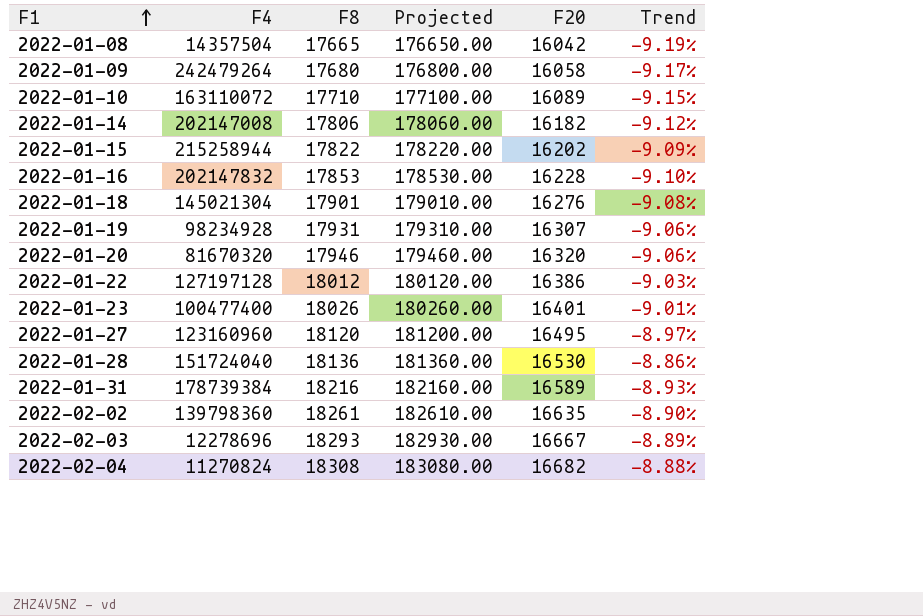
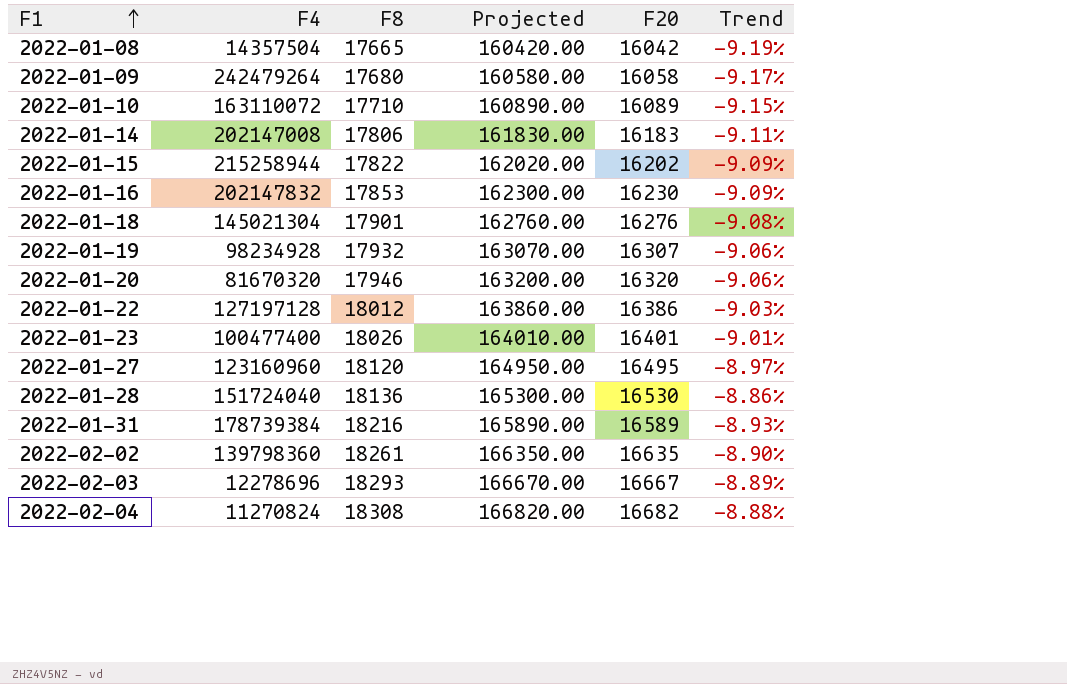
column Projected | formula: [F8] * 10 -> [F20] * 10
2022-01-14 | F20: 16182 -> 16183
2022-01-14 | Trend: -9.12% -> -9.11%
2022-01-16 | F20: 16228 -> 16230
2022-01-16 | Trend: -9.10% -> -9.09%
2022-01-19 | F8: 17931 -> 17932

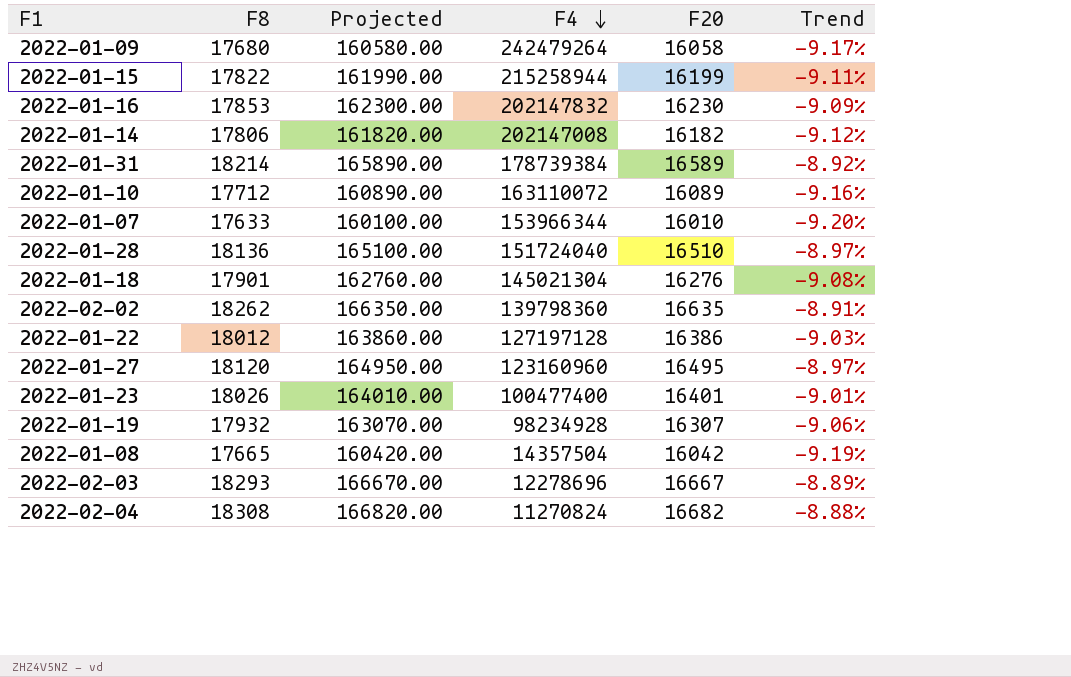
row order: F1 ascending -> F4 descending
column F4 | position: 2 -> 4
row 2022-01-20: 81670320 | 17946 | 163200.00 | 16320 | -9.06% -> none
2022-01-15 | Projected: 162020.00 -> 161990.00
2022-01-15 | F20: 16202 -> 16199
2022-01-15 | Trend: -9.09% -> -9.11%
2022-01-14 | Projected: 161830.00 -> 161820.00
2022-01-14 | F20: 16183 -> 16182
2022-01-14 | Trend: -9.11% -> -9.12%
2022-01-31 | F8: 18216 -> 18214
2022-01-31 | Trend: -8.93% -> -8.92%
2022-01-10 | F8: 17710 -> 17712
2022-01-10 | Trend: -9.15% -> -9.16%
row 2022-01-07: none -> 17633 | 160100.00 | 153966344 | 16010 | -9.20%
2022-01-28 | Projected: 165300.00 -> 165100.00
2022-01-28 | F20: 16530 -> 16510
2022-01-28 | Trend: -8.86% -> -8.97%
2022-02-02 | F8: 18261 -> 18262
2022-02-02 | Trend: -8.90% -> -8.91%

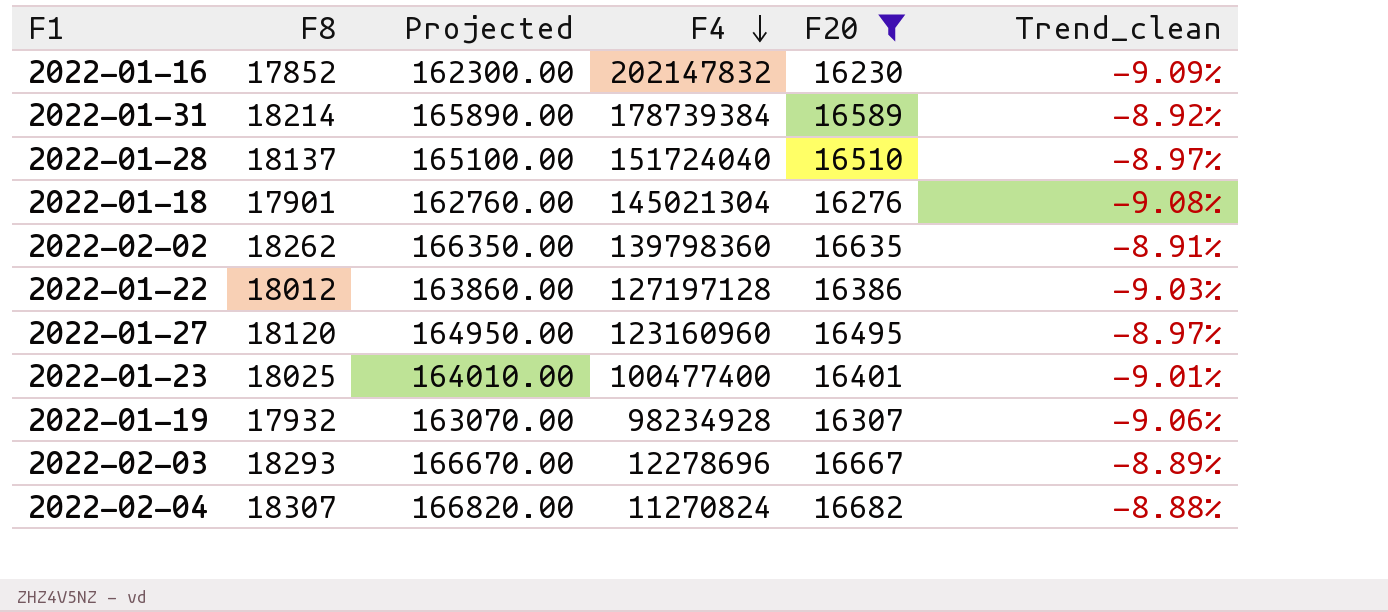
filter: none -> F20 >= 16230
column name: Trend -> Trend_clean
2022-01-16 | F8: 17853 -> 17852
2022-01-28 | F8: 18136 -> 18137
2022-01-23 | F8: 18026 -> 18025
2022-02-04 | F8: 18308 -> 18307

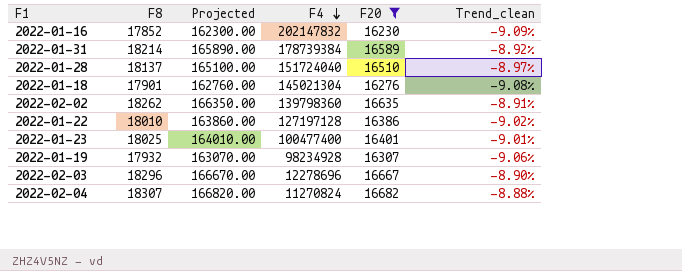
row 2022-01-27: 18120 | 164950.00 | 123160960 | 16495 | -8.97% -> none
2022-01-22 | F8: 18012 -> 18010
2022-01-22 | Trend_clean: -9.03% -> -9.02%
2022-02-03 | F8: 18293 -> 18296
2022-02-03 | Trend_clean: -8.89% -> -8.90%

